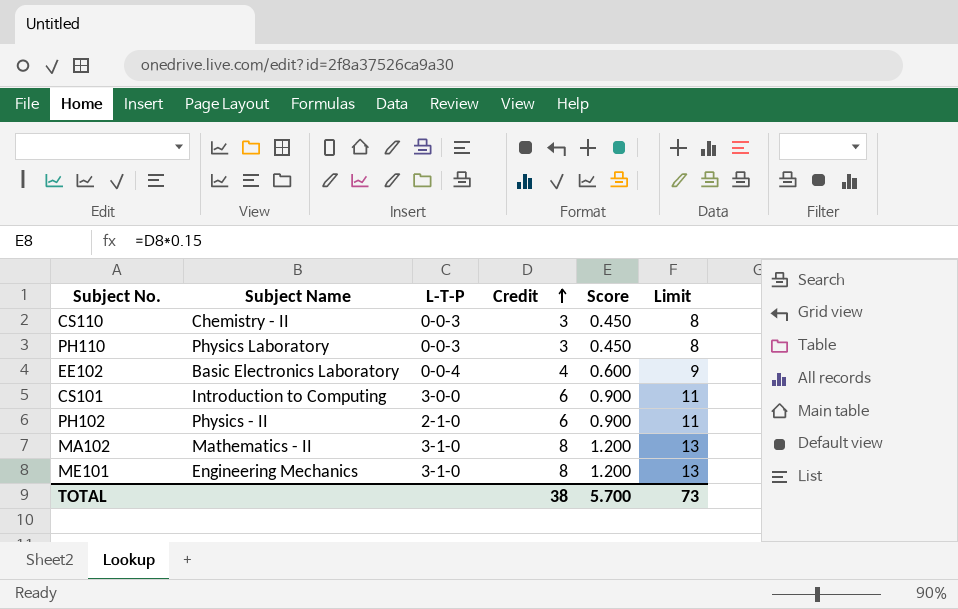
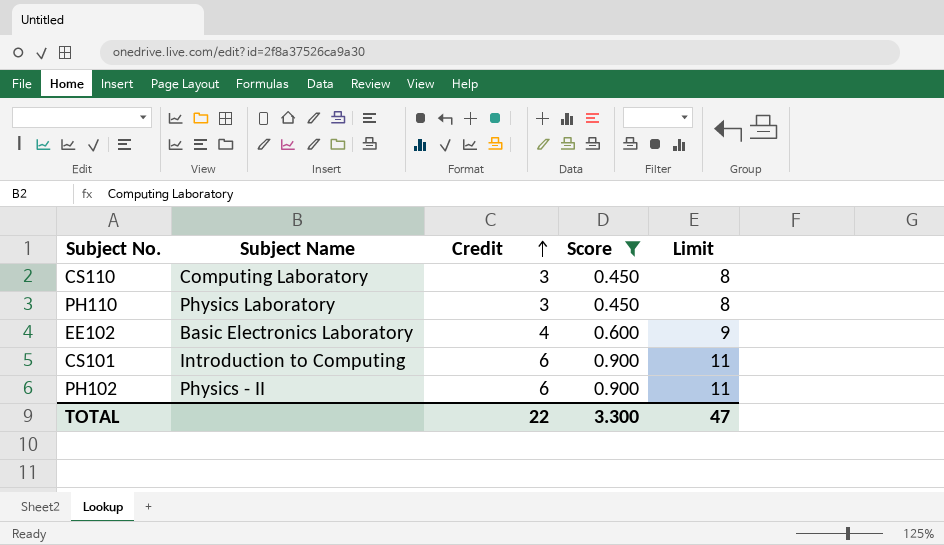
filter: none -> Score != 1.200
column L-T-P | position: 3 -> none
CS110 | Subject Name: Chemistry - II -> Computing Laboratory
TOTAL | Credit: 38 -> 22
TOTAL | Score: 5.700 -> 3.300
TOTAL | Limit: 73 -> 47

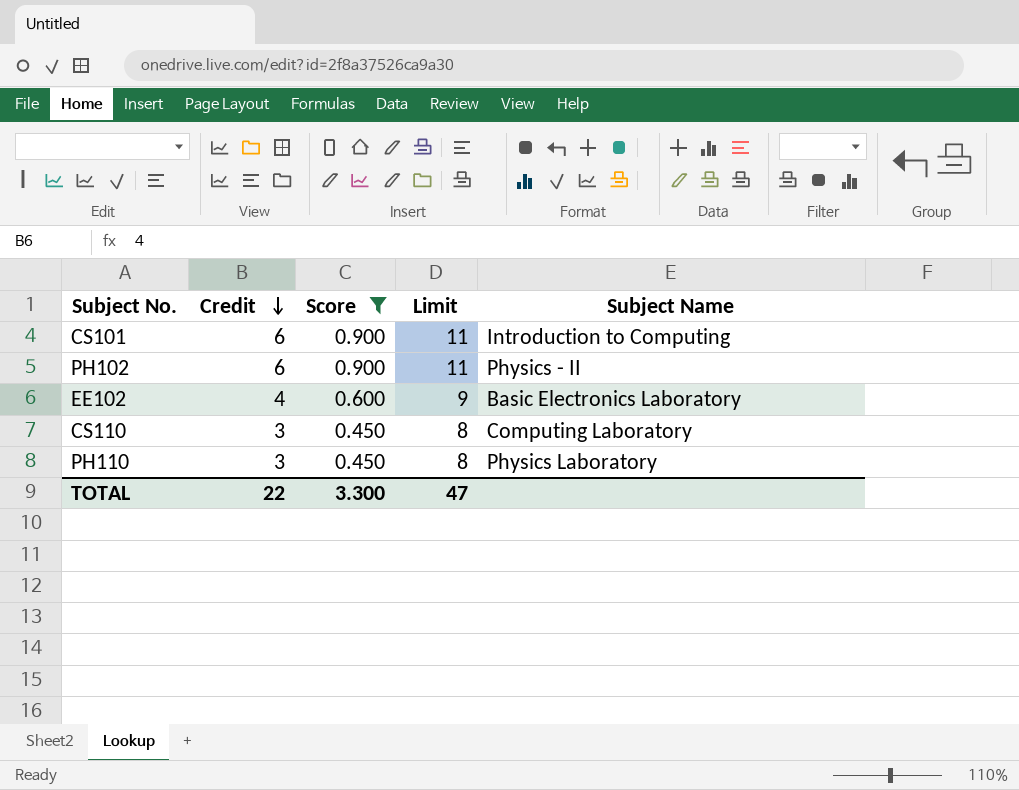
row order: Credit ascending -> Credit descending
column Subject Name | position: 2 -> 5

